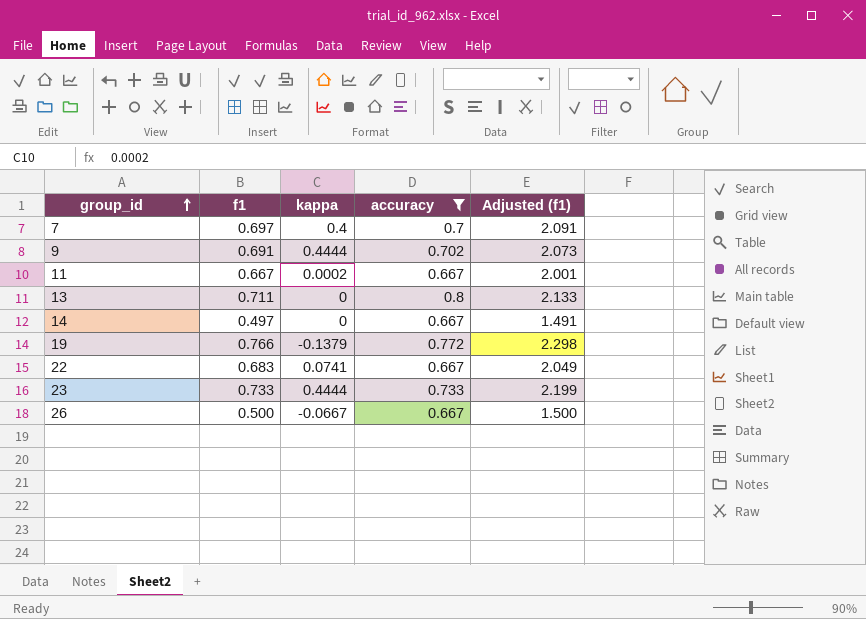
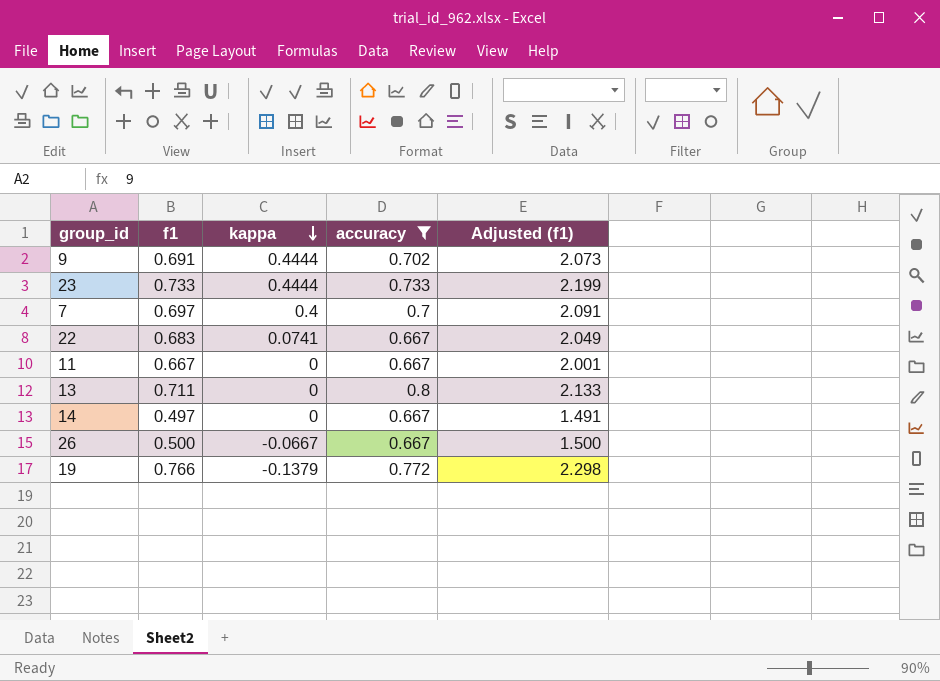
row order: group_id ascending -> kappa descending
11 | kappa: 0.0002 -> 0

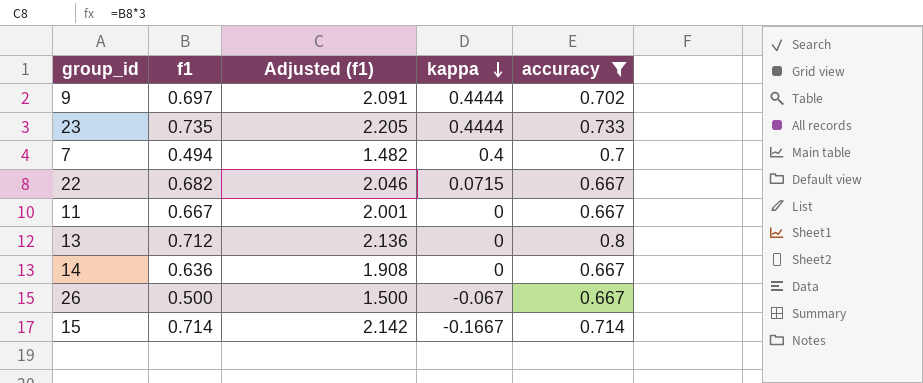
column Adjusted (f1) | position: 5 -> 3
row 19: 0.766 | -0.1379 | 0.772 | 2.298 -> none
9 | f1: 0.691 -> 0.697
9 | Adjusted (f1): 2.073 -> 2.091
23 | f1: 0.733 -> 0.735
23 | Adjusted (f1): 2.199 -> 2.205
7 | f1: 0.697 -> 0.494
7 | Adjusted (f1): 2.091 -> 1.482
22 | f1: 0.683 -> 0.682
22 | Adjusted (f1): 2.049 -> 2.046
22 | kappa: 0.0741 -> 0.0715
13 | f1: 0.711 -> 0.712
13 | Adjusted (f1): 2.133 -> 2.136
14 | f1: 0.497 -> 0.636
14 | Adjusted (f1): 1.491 -> 1.908
26 | kappa: -0.0667 -> -0.067
row 15: none -> 0.714 | 2.142 | -0.1667 | 0.714

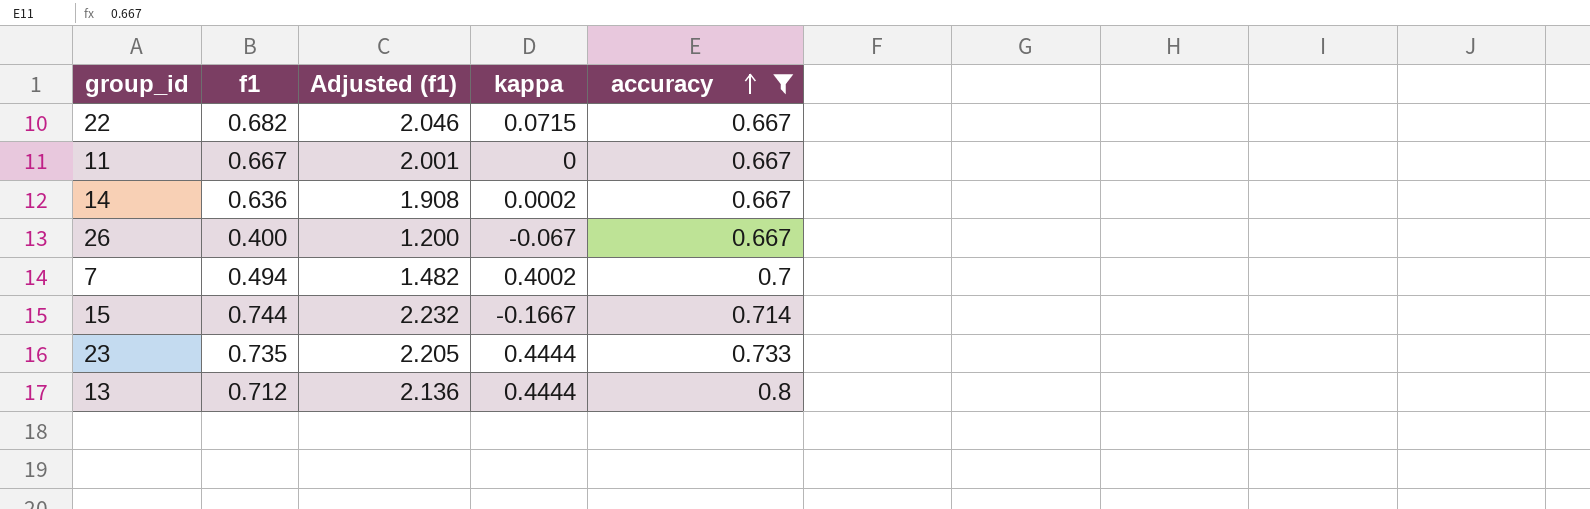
row order: kappa descending -> accuracy ascending
row 9: 0.697 | 2.091 | 0.4444 | 0.702 -> none
14 | kappa: 0 -> 0.0002
26 | f1: 0.500 -> 0.400
26 | Adjusted (f1): 1.500 -> 1.200
7 | kappa: 0.4 -> 0.4002
15 | f1: 0.714 -> 0.744
15 | Adjusted (f1): 2.142 -> 2.232
13 | kappa: 0 -> 0.4444

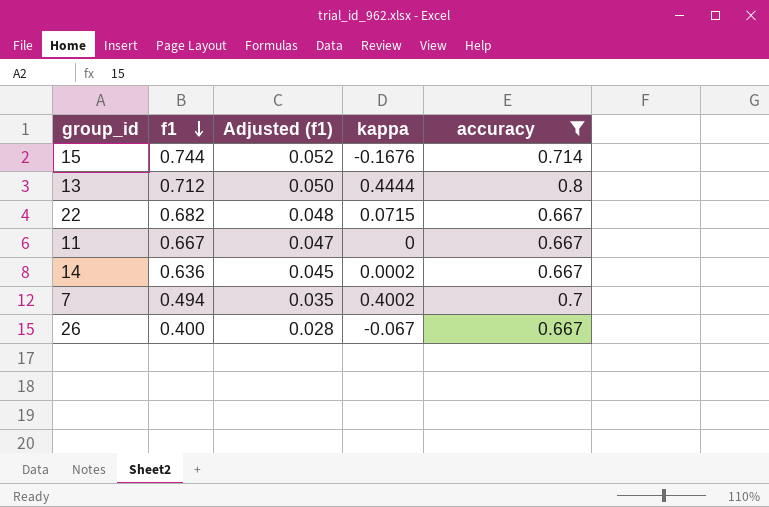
row order: accuracy ascending -> f1 descending
column Adjusted (f1) | formula: [f1] * 3 -> [f1] * 0.07
row 23: 0.735 | 2.205 | 0.4444 | 0.733 -> none
15 | kappa: -0.1667 -> -0.1676

